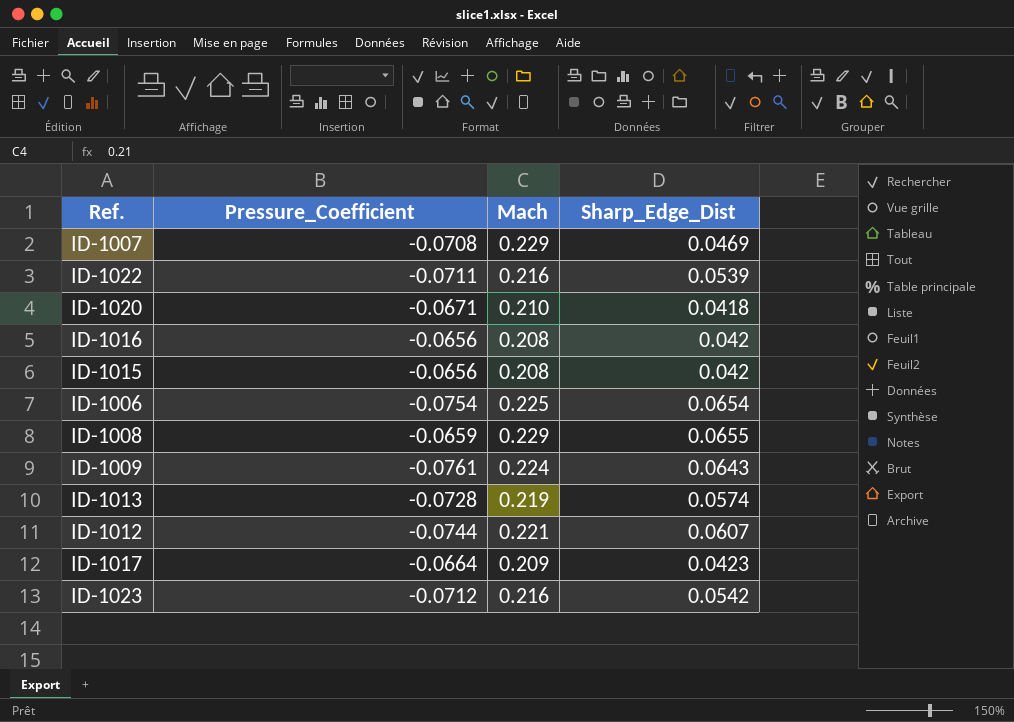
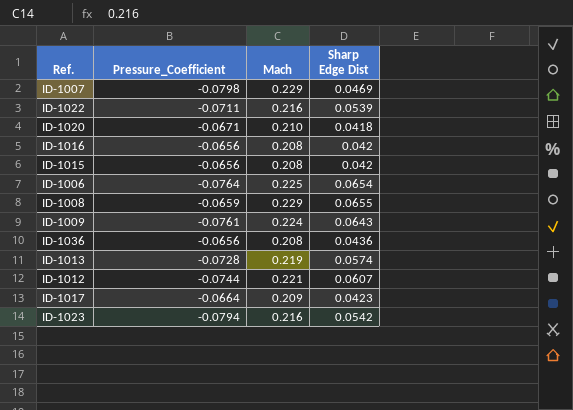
column name: Sharp_Edge_Dist -> Sharp Edge Dist
ID-1007 | Pressure_Coefficient: -0.0708 -> -0.0798
ID-1006 | Pressure_Coefficient: -0.0754 -> -0.0764
row ID-1036: none -> -0.0656 | 0.208 | 0.0436
ID-1023 | Pressure_Coefficient: -0.0712 -> -0.0794

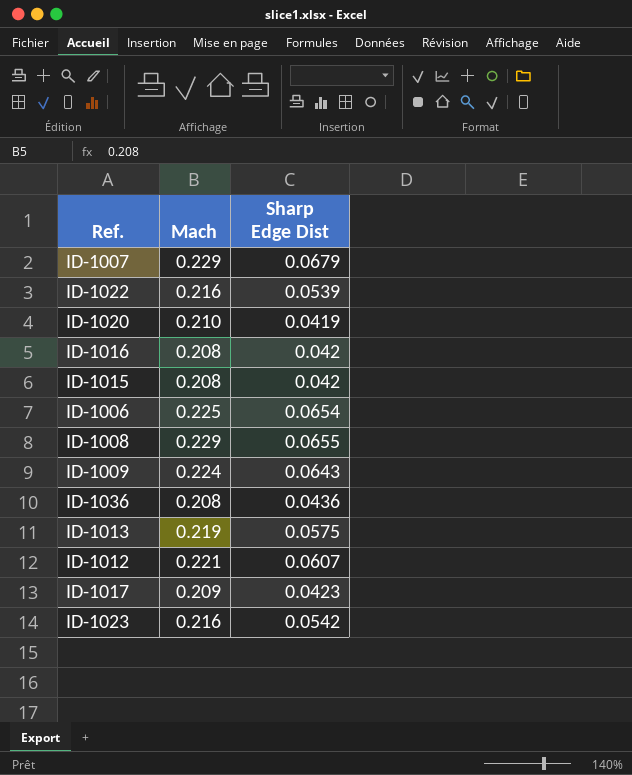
column Pressure_Coefficient | position: 2 -> none
ID-1007 | Sharp Edge Dist: 0.0469 -> 0.0679
ID-1020 | Sharp Edge Dist: 0.0418 -> 0.0419
ID-1013 | Sharp Edge Dist: 0.0574 -> 0.0575

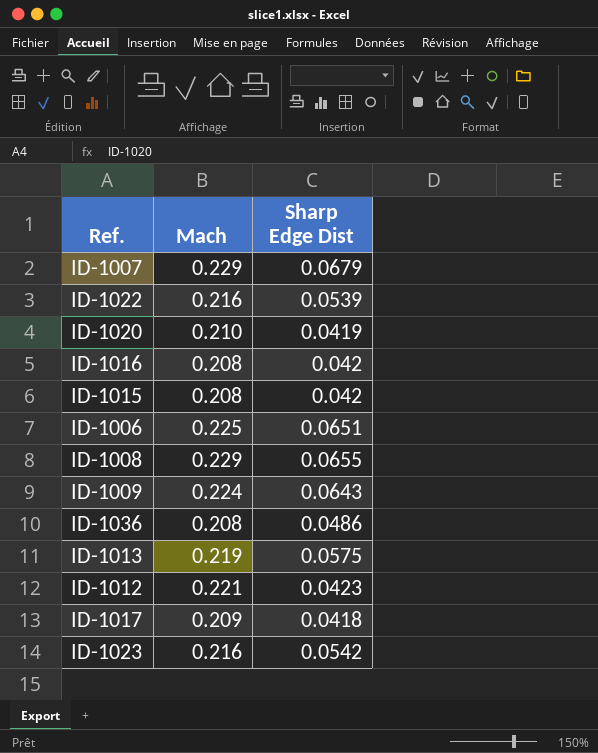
ID-1006 | Sharp Edge Dist: 0.0654 -> 0.0651
ID-1036 | Sharp Edge Dist: 0.0436 -> 0.0486
ID-1012 | Sharp Edge Dist: 0.0607 -> 0.0423
ID-1017 | Sharp Edge Dist: 0.0423 -> 0.0418

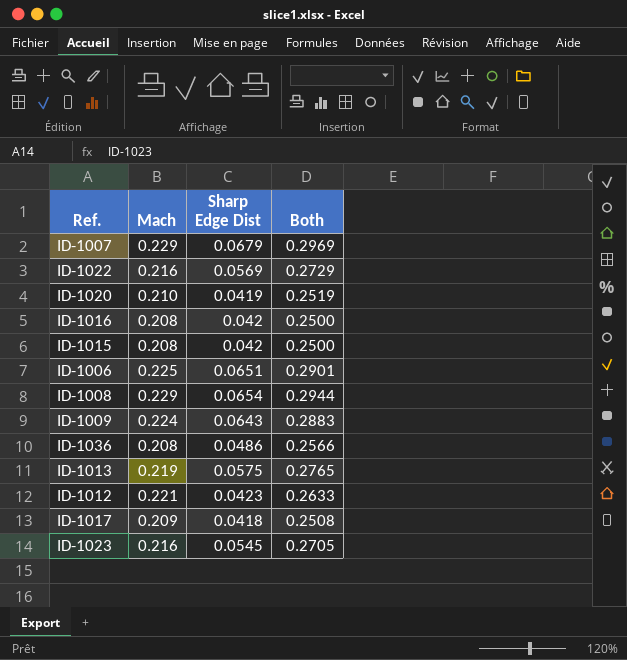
column Both | formula: none -> [Mach] + [Sharp Edge Dist]
ID-1022 | Sharp Edge Dist: 0.0539 -> 0.0569
ID-1008 | Sharp Edge Dist: 0.0655 -> 0.0654
ID-1023 | Sharp Edge Dist: 0.0542 -> 0.0545

